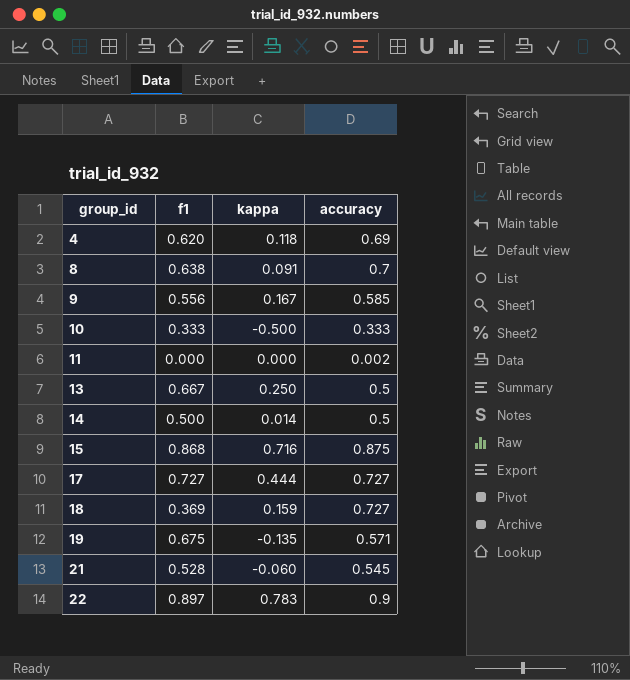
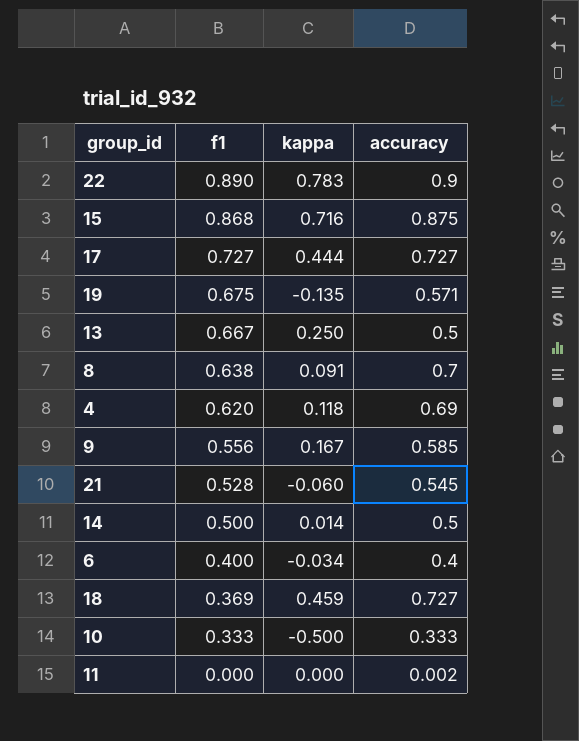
row order: group_id ascending -> f1 descending
22 | f1: 0.897 -> 0.890
row 6: none -> 0.400 | -0.034 | 0.4
18 | kappa: 0.159 -> 0.459

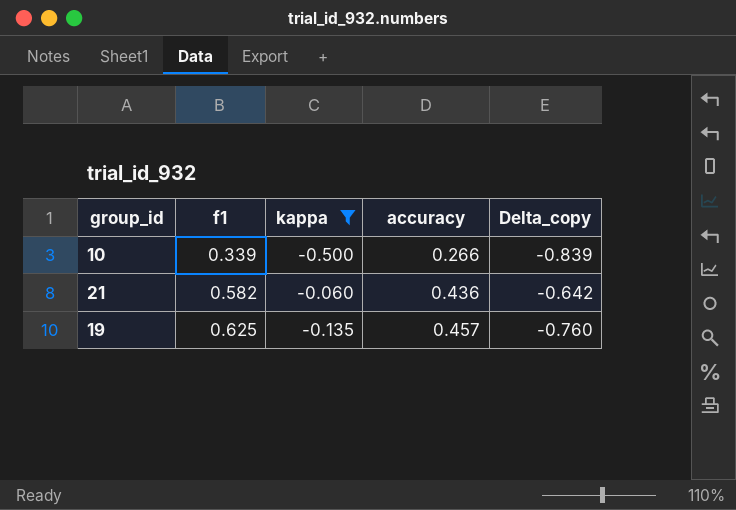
filter: none -> kappa <= -0.060
row order: f1 descending -> f1 ascending
column Delta_copy | formula: none -> [kappa] - [f1]
10 | f1: 0.333 -> 0.339
10 | accuracy: 0.333 -> 0.266
21 | f1: 0.528 -> 0.582
21 | accuracy: 0.545 -> 0.436
19 | f1: 0.675 -> 0.625
19 | accuracy: 0.571 -> 0.457

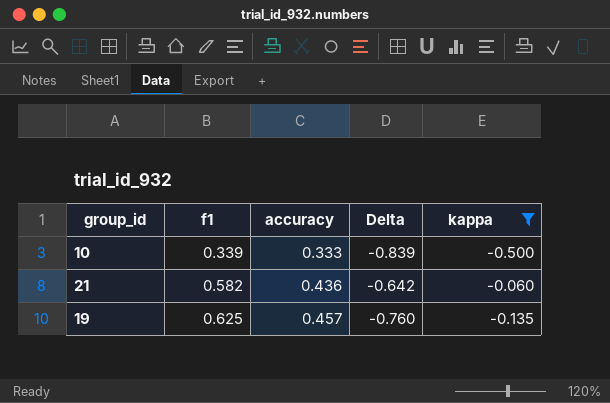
column name: Delta_copy -> Delta
column kappa | position: 3 -> 5
10 | accuracy: 0.266 -> 0.333

